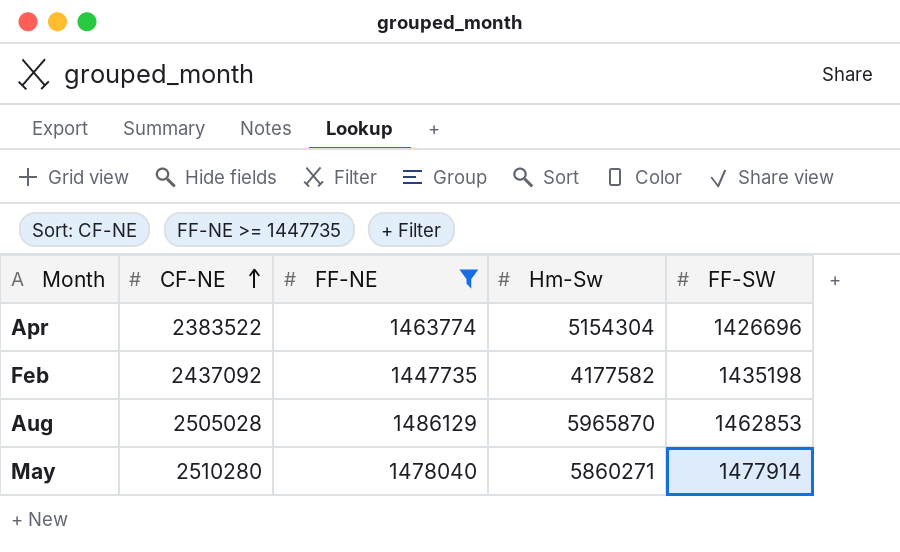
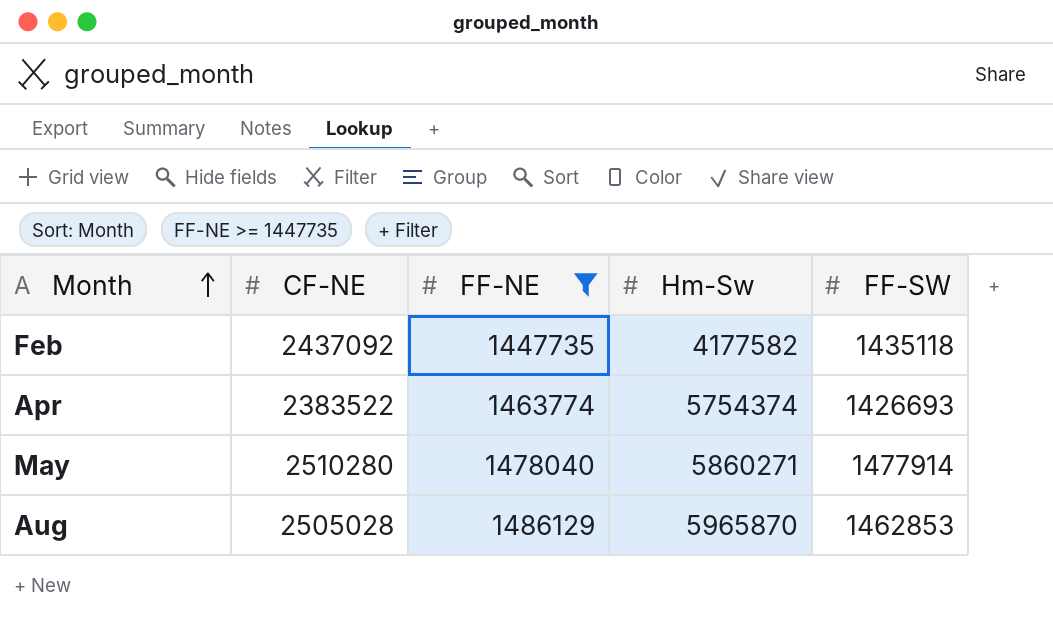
row order: CF-NE ascending -> Month ascending
Feb | FF-SW: 1435198 -> 1435118
Apr | Hm-Sw: 5154304 -> 5754374
Apr | FF-SW: 1426696 -> 1426693

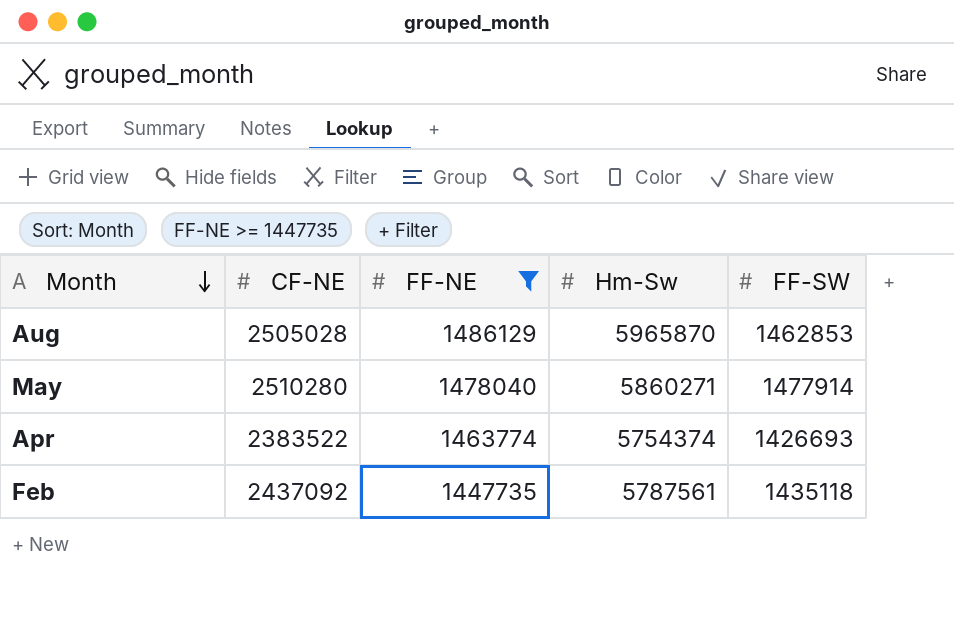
row order: Month ascending -> Month descending
Feb | Hm-Sw: 4177582 -> 5787561

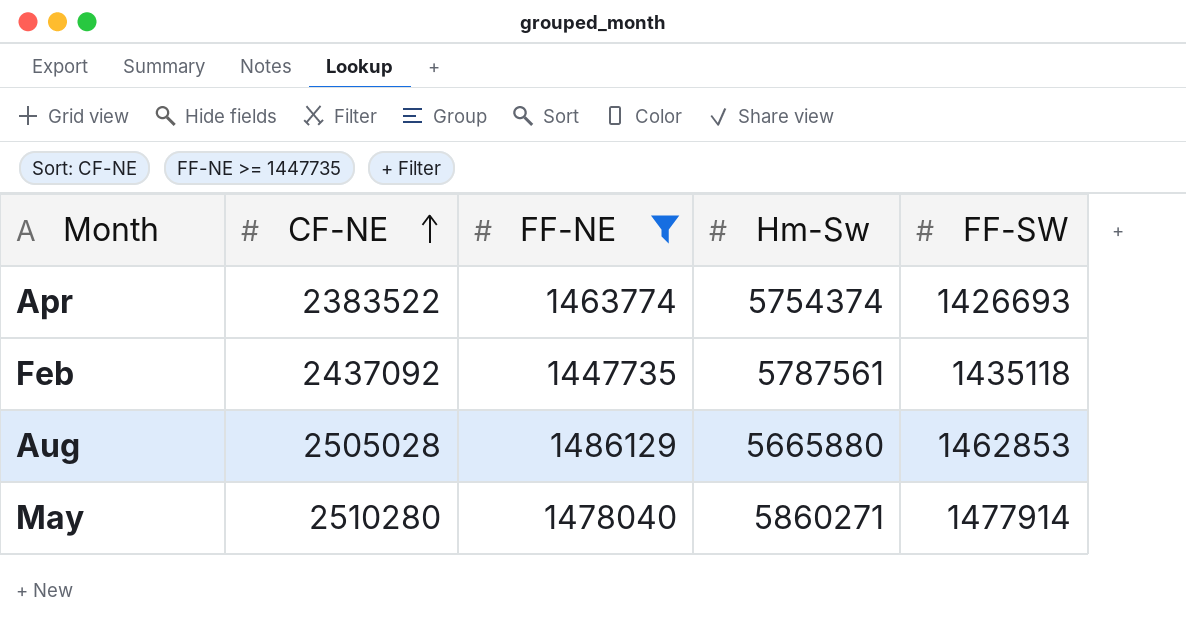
row order: Month descending -> CF-NE ascending
Aug | Hm-Sw: 5965870 -> 5665880

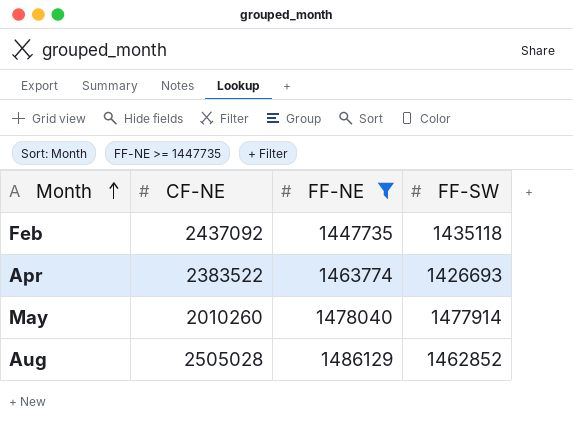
row order: CF-NE ascending -> Month ascending
column Hm-Sw | position: 4 -> none
May | CF-NE: 2510280 -> 2010260
Aug | FF-SW: 1462853 -> 1462852

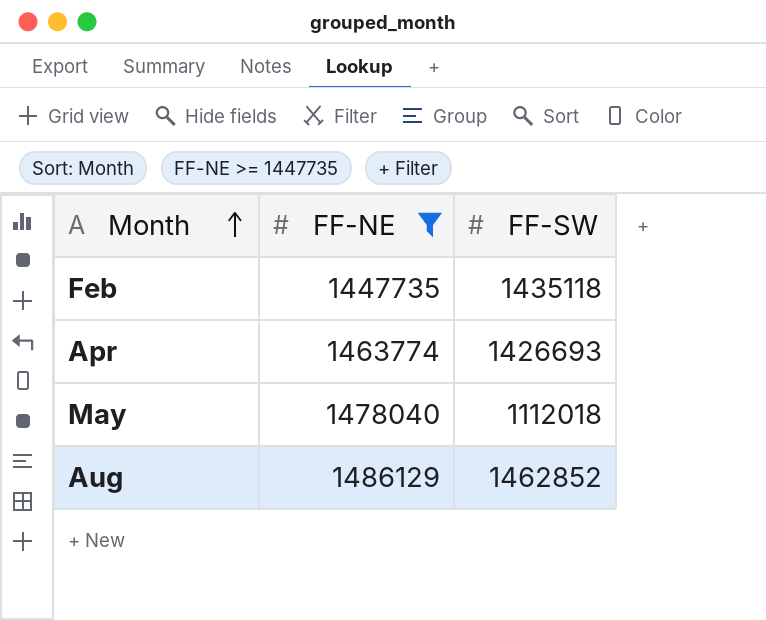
column CF-NE | position: 2 -> none
May | FF-SW: 1477914 -> 1112018

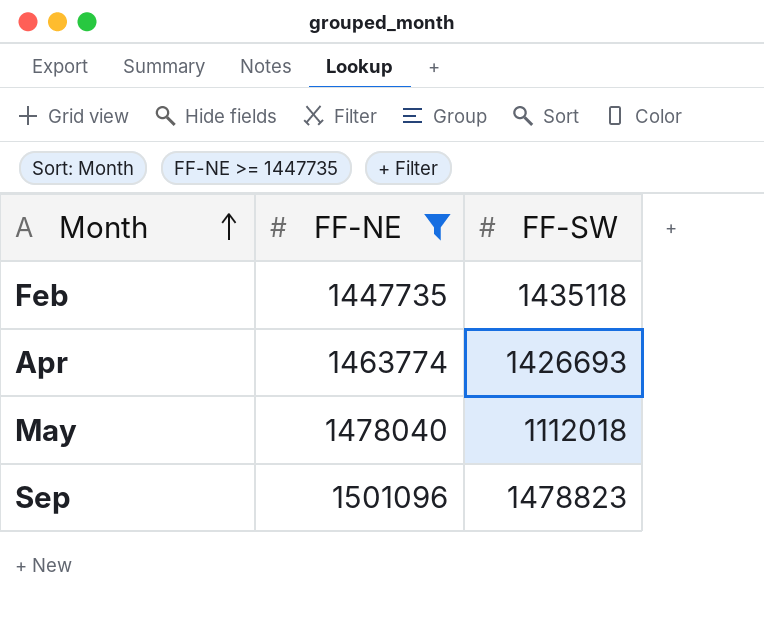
row Aug: 1486129 | 1462852 -> none
row Sep: none -> 1501096 | 1478823

